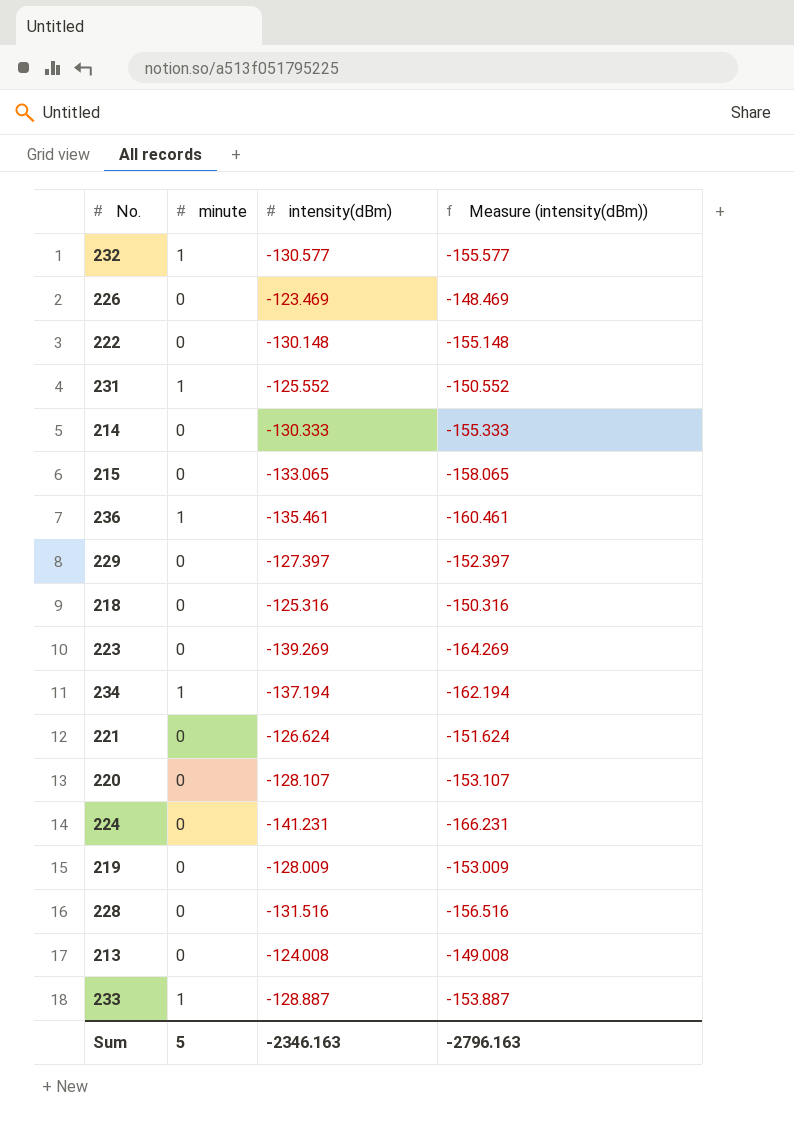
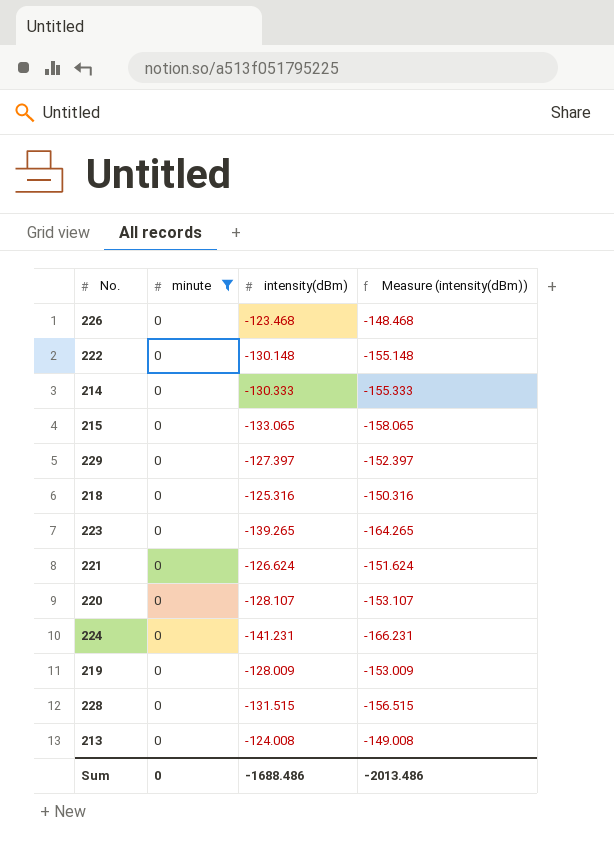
filter: none -> minute = 0
226 | intensity(dBm): -123.469 -> -123.468
226 | Measure (intensity(dBm)): -148.469 -> -148.468
223 | intensity(dBm): -139.269 -> -139.265
223 | Measure (intensity(dBm)): -164.269 -> -164.265
228 | intensity(dBm): -131.516 -> -131.515
228 | Measure (intensity(dBm)): -156.516 -> -156.515
Sum | minute: 5 -> 0
Sum | intensity(dBm): -2346.163 -> -1688.486
Sum | Measure (intensity(dBm)): -2796.163 -> -2013.486

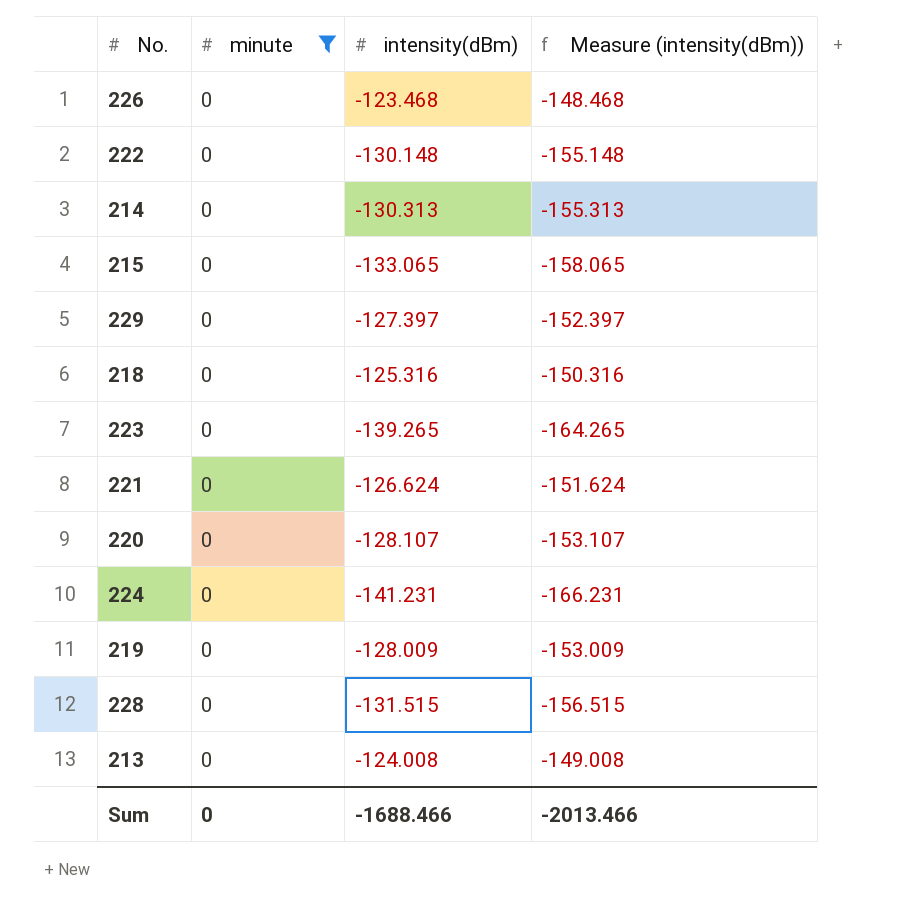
214 | intensity(dBm): -130.333 -> -130.313
214 | Measure (intensity(dBm)): -155.333 -> -155.313
Sum | intensity(dBm): -1688.486 -> -1688.466
Sum | Measure (intensity(dBm)): -2013.486 -> -2013.466

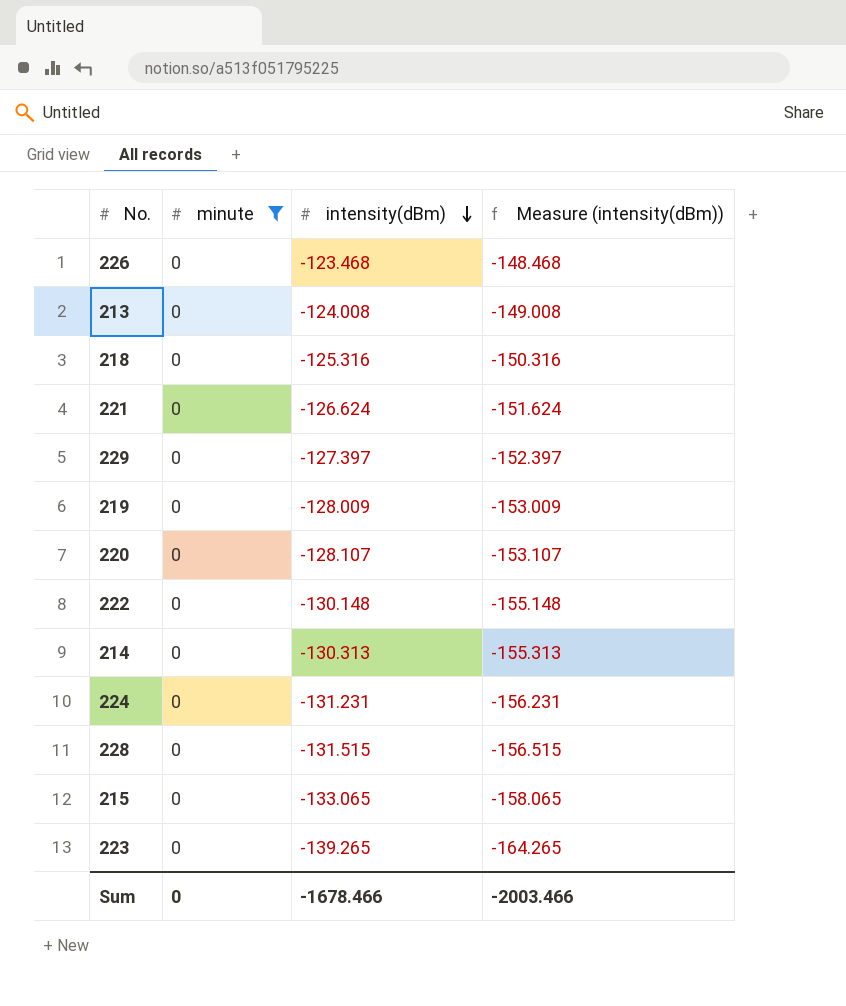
row order: none -> intensity(dBm) descending
224 | intensity(dBm): -141.231 -> -131.231
224 | Measure (intensity(dBm)): -166.231 -> -156.231
Sum | intensity(dBm): -1688.466 -> -1678.466
Sum | Measure (intensity(dBm)): -2013.466 -> -2003.466

